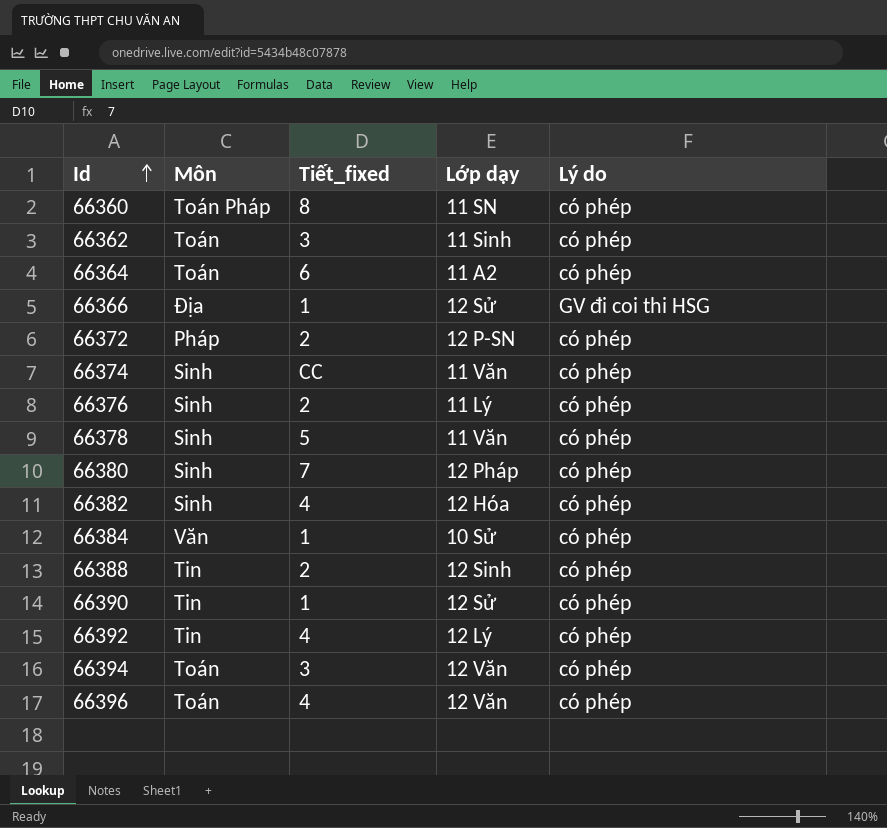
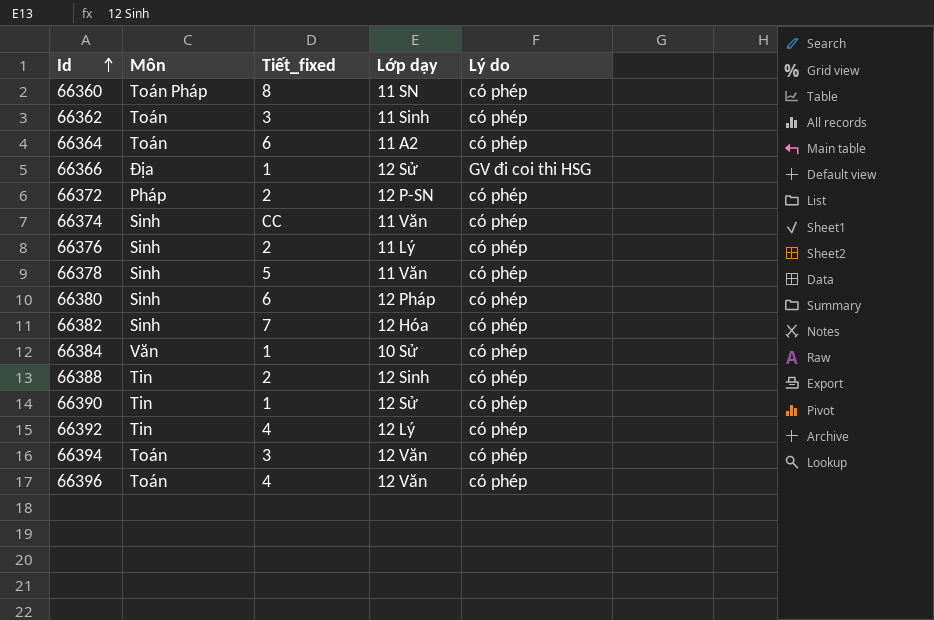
66380 | Tiết_fixed: 7 -> 6
66382 | Tiết_fixed: 4 -> 7

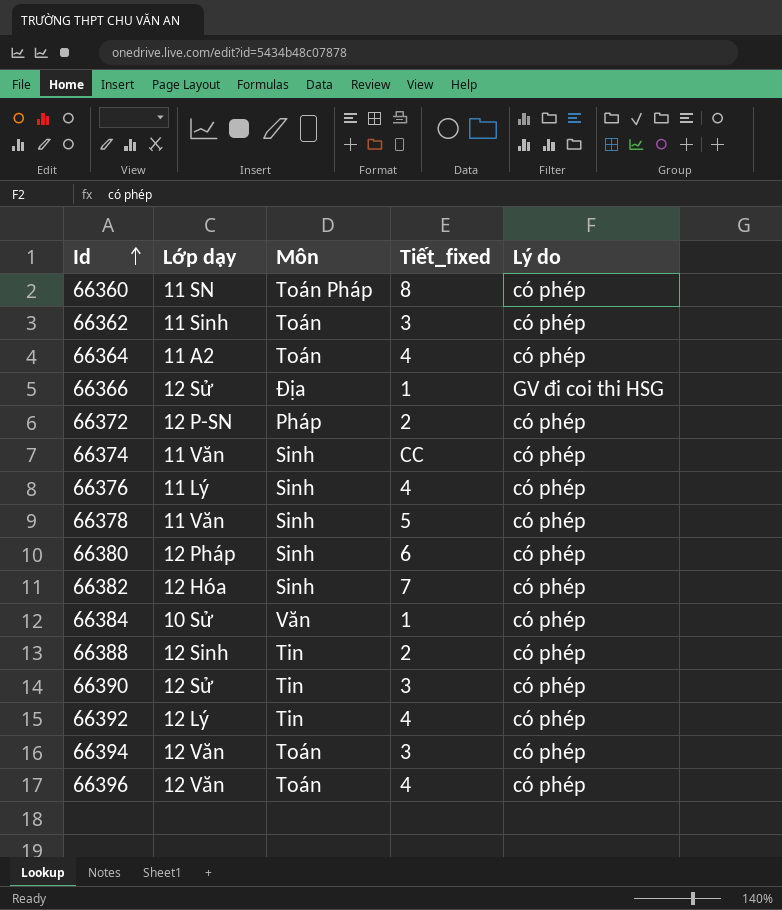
column Lớp dạy | position: 4 -> 2
66364 | Tiết_fixed: 6 -> 4
66376 | Tiết_fixed: 2 -> 4
66390 | Tiết_fixed: 1 -> 3

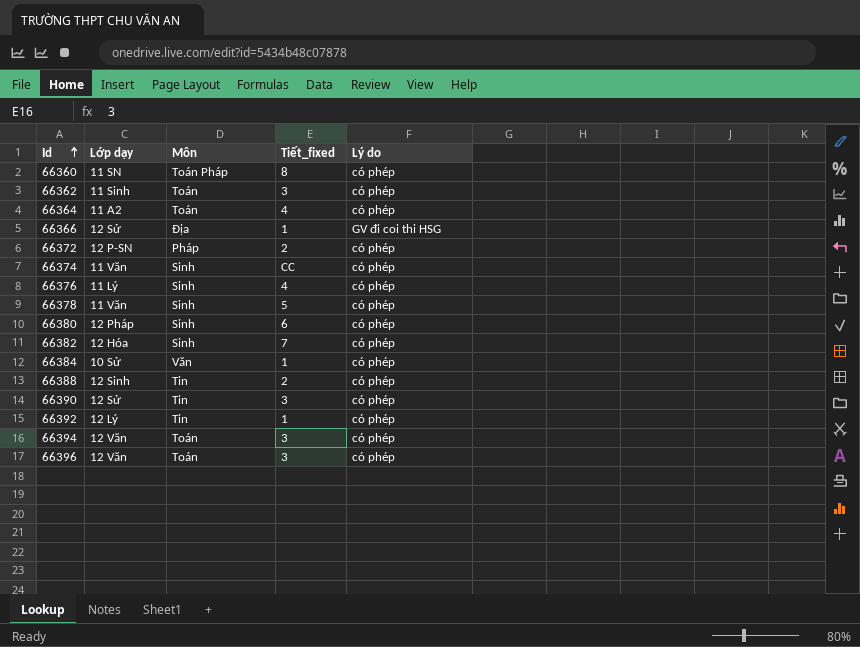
66392 | Tiết_fixed: 4 -> 1
66396 | Tiết_fixed: 4 -> 3

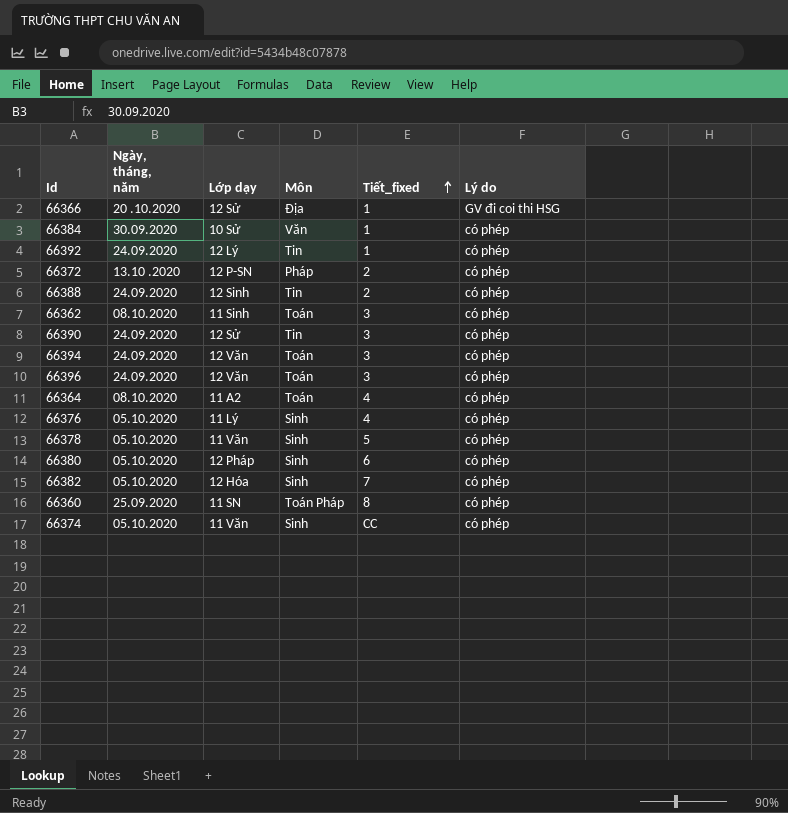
row order: Id ascending -> Tiết_fixed ascending
column Ngày, tháng, năm | position: none -> 2

